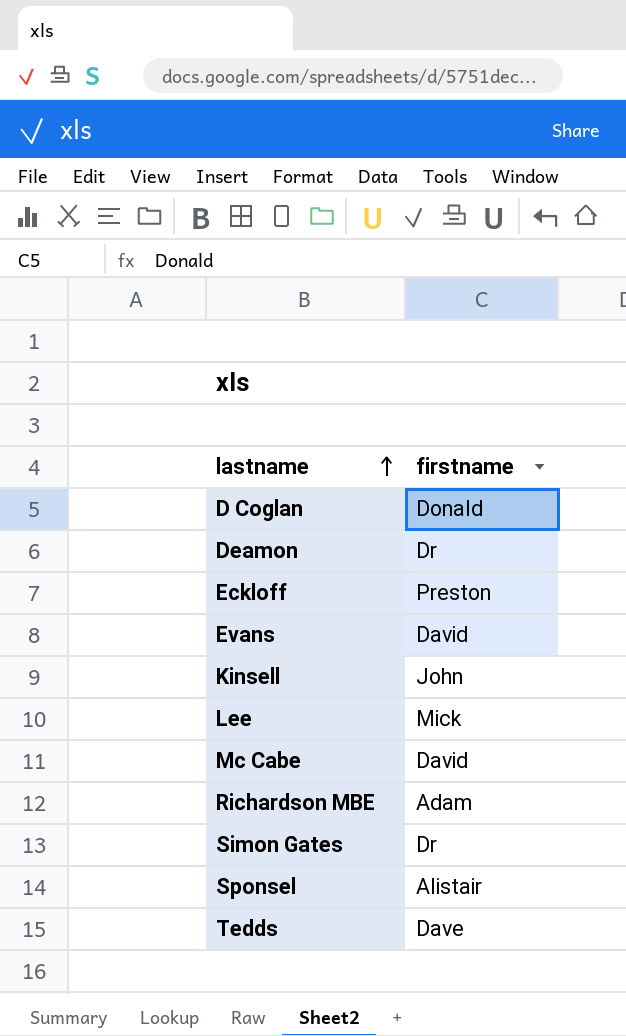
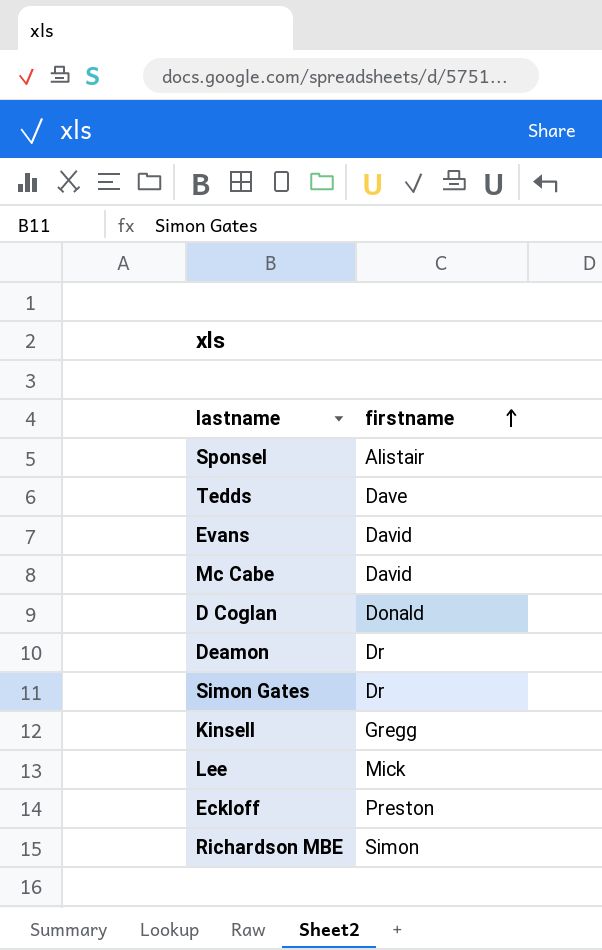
row order: lastname ascending -> firstname ascending
Kinsell | firstname: John -> Gregg
Richardson MBE | firstname: Adam -> Simon

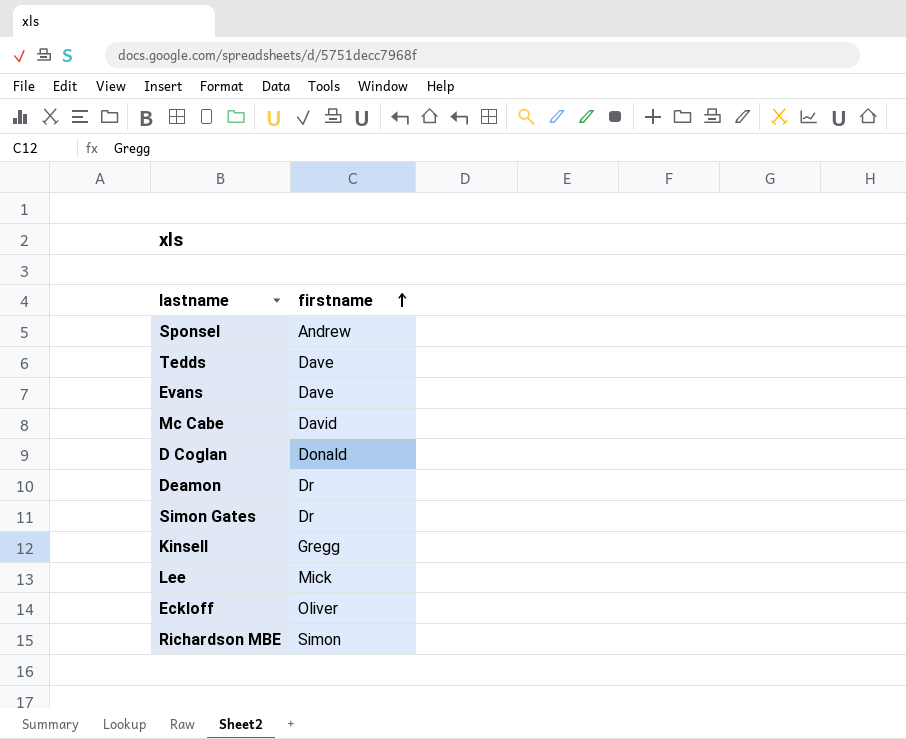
Sponsel | firstname: Alistair -> Andrew
Evans | firstname: David -> Dave
Eckloff | firstname: Preston -> Oliver

